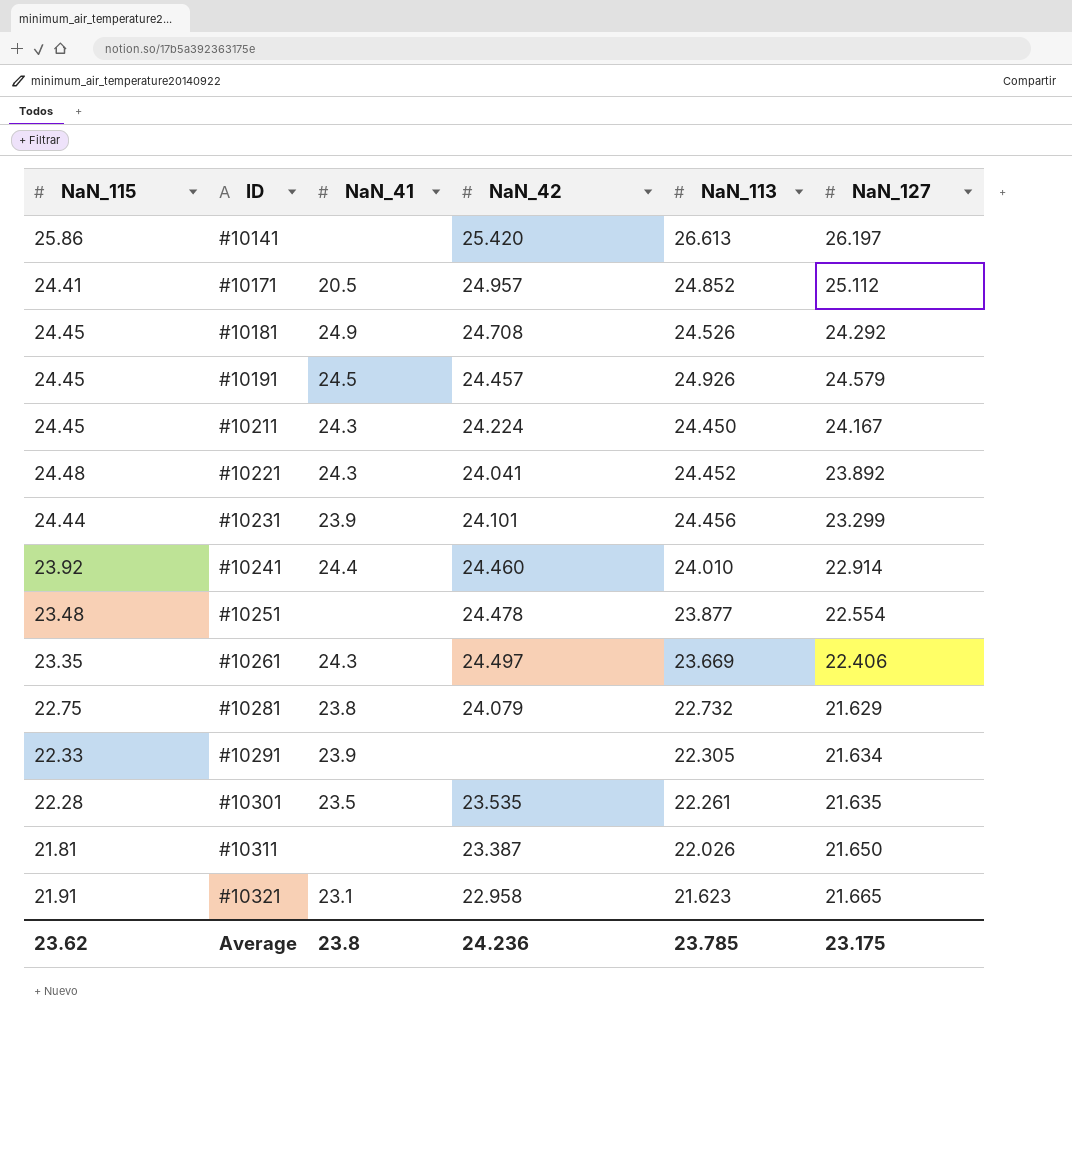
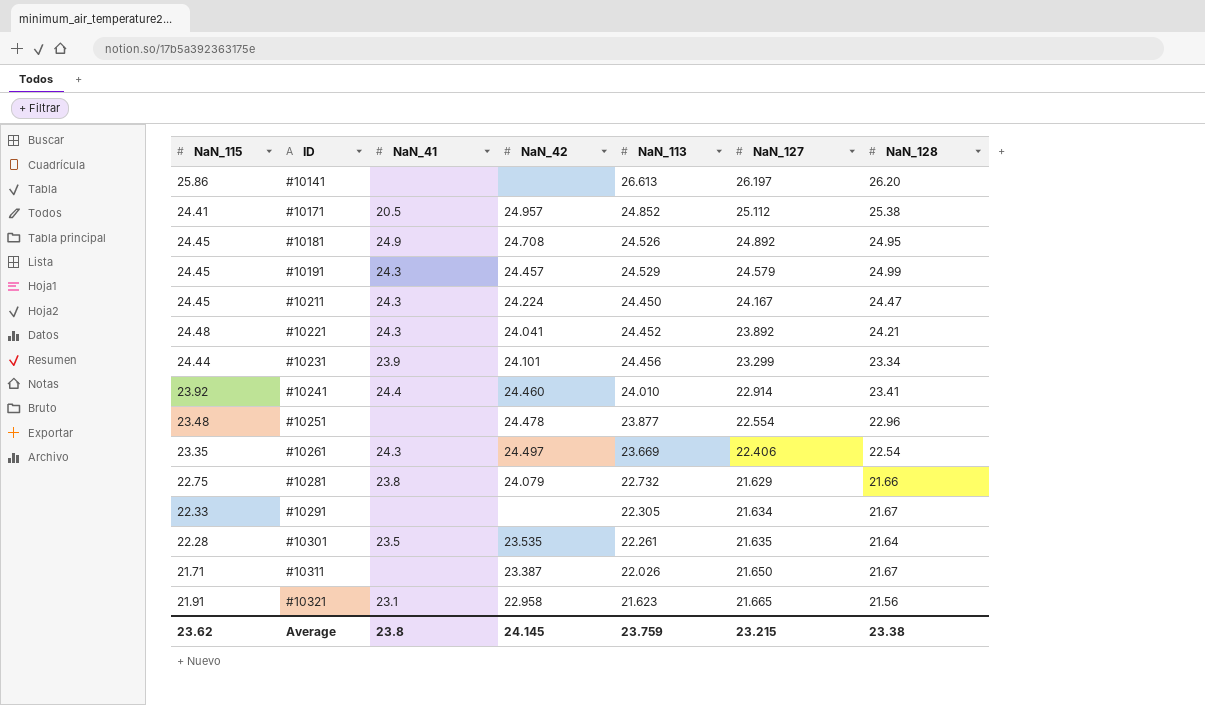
column NaN_128 | position: none -> 7
#10141 | NaN_42: 25.420 -> none
#10181 | NaN_127: 24.292 -> 24.892
#10191 | NaN_41: 24.5 -> 24.3
#10191 | NaN_113: 24.926 -> 24.529
#10291 | NaN_41: 23.9 -> none
#10311 | NaN_115: 21.81 -> 21.71
Average | NaN_42: 24.236 -> 24.145
Average | NaN_113: 23.785 -> 23.759
Average | NaN_127: 23.175 -> 23.215

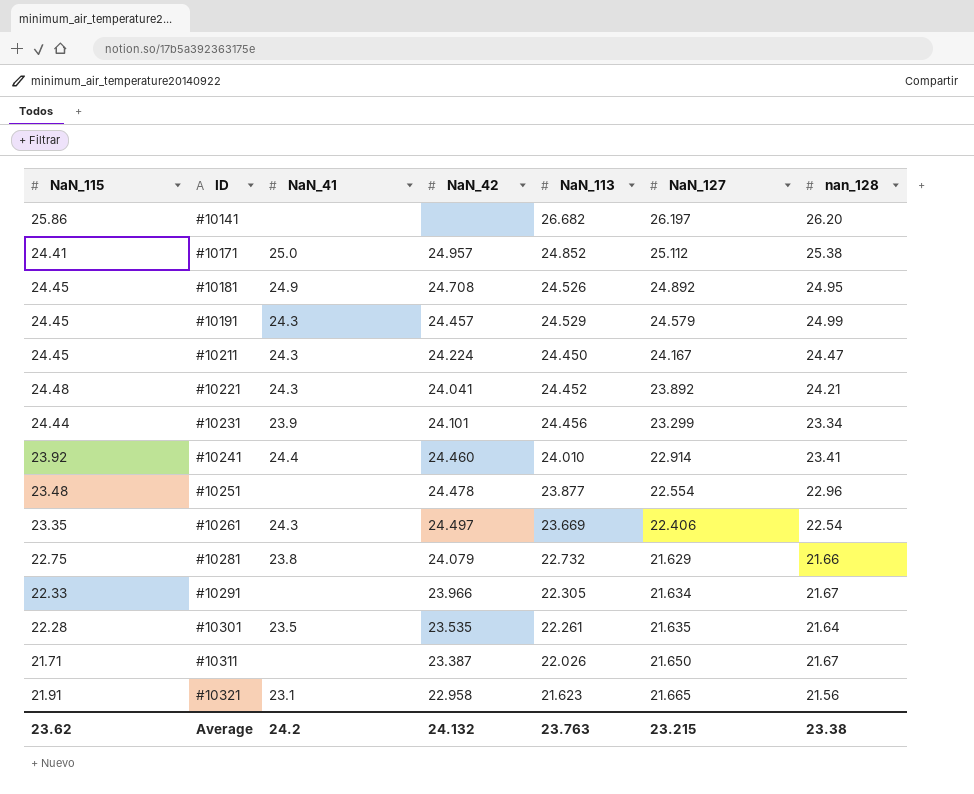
column name: NaN_128 -> nan_128
#10141 | NaN_113: 26.613 -> 26.682
#10171 | NaN_41: 20.5 -> 25.0
#10291 | NaN_42: none -> 23.966
Average | NaN_41: 23.8 -> 24.2
Average | NaN_42: 24.145 -> 24.132
Average | NaN_113: 23.759 -> 23.763

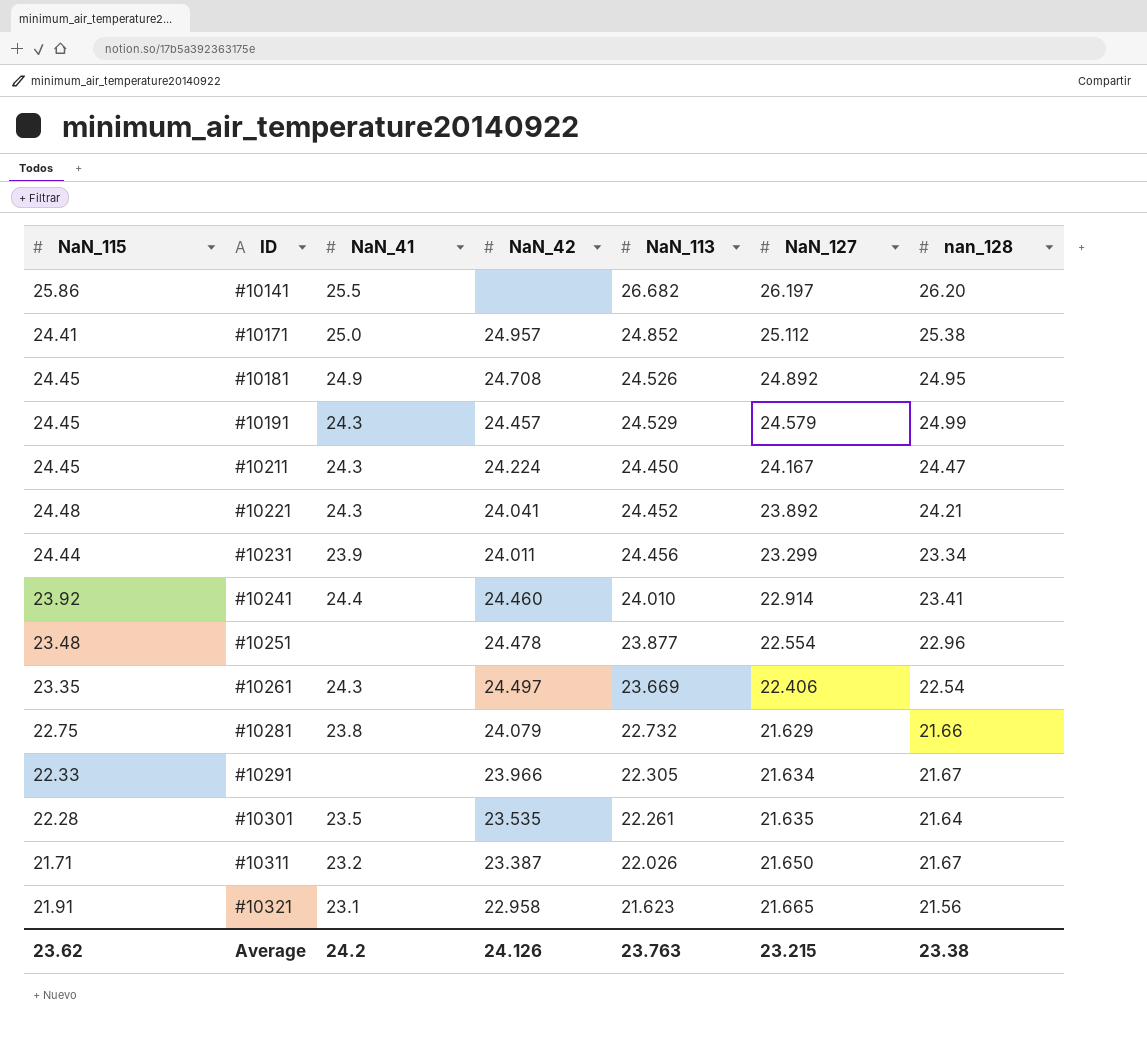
#10141 | NaN_41: none -> 25.5
#10231 | NaN_42: 24.101 -> 24.011
#10311 | NaN_41: none -> 23.2
Average | NaN_42: 24.132 -> 24.126

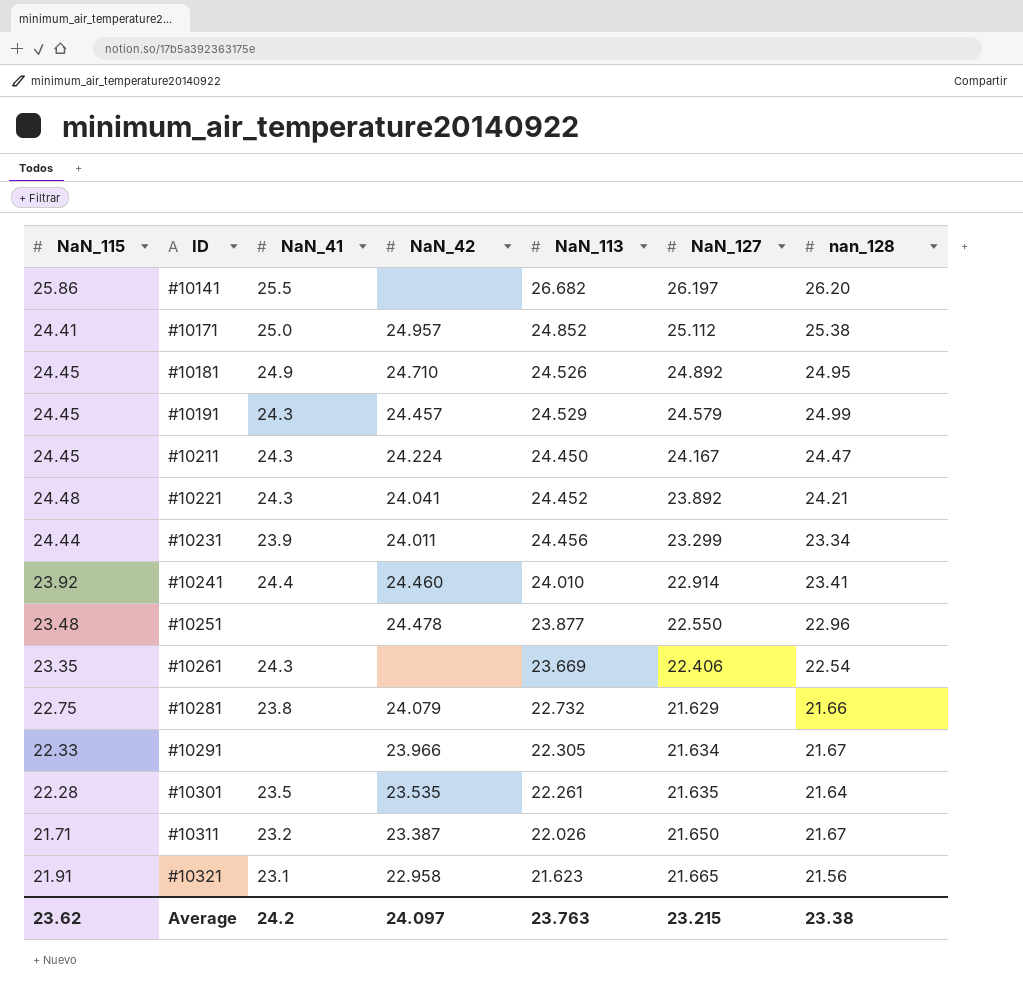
#10181 | NaN_42: 24.708 -> 24.710
#10251 | NaN_127: 22.554 -> 22.550
#10261 | NaN_42: 24.497 -> none
Average | NaN_42: 24.126 -> 24.097

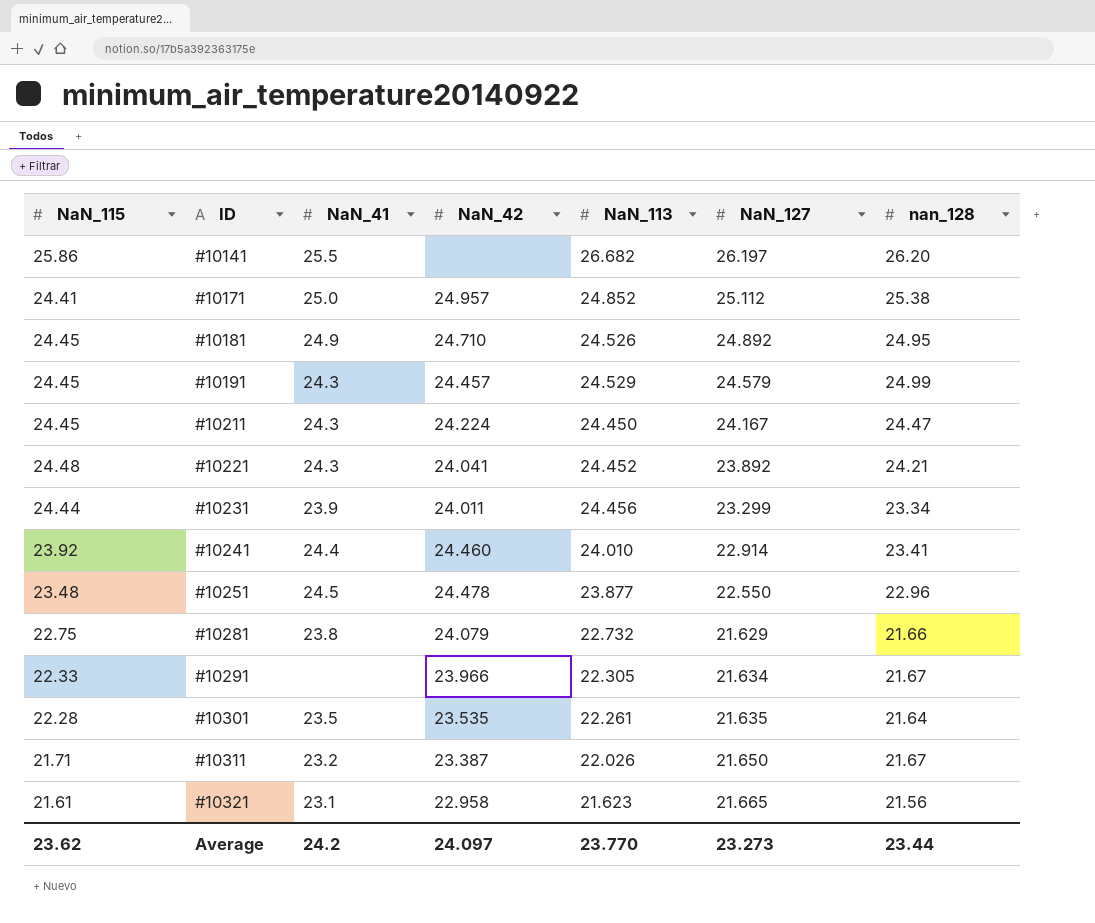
row #10261: 23.35 | 24.3 | none | 23.669 | 22.406 | 22.54 -> none
#10251 | NaN_41: none -> 24.5
#10321 | NaN_115: 21.91 -> 21.61
Average | NaN_113: 23.763 -> 23.770
Average | NaN_127: 23.215 -> 23.273
Average | nan_128: 23.38 -> 23.44

